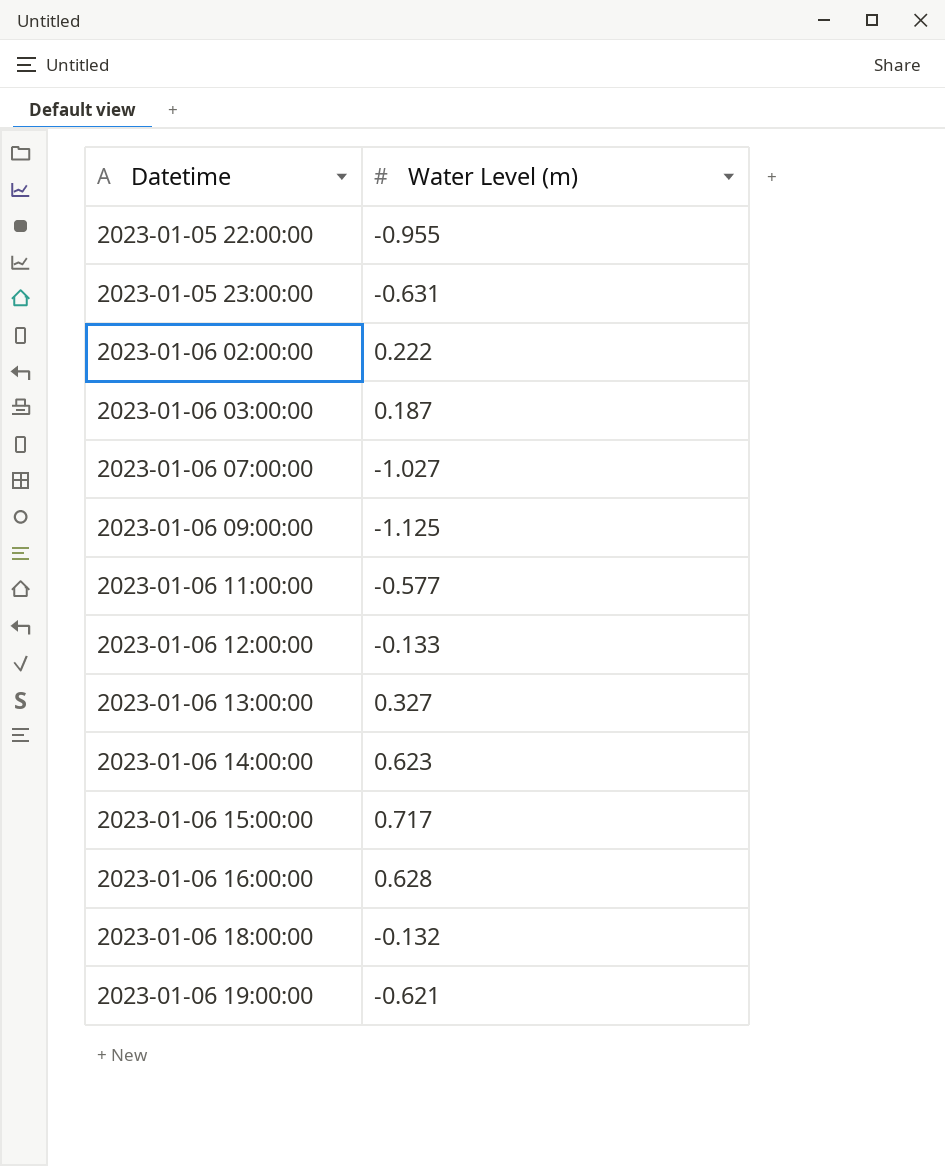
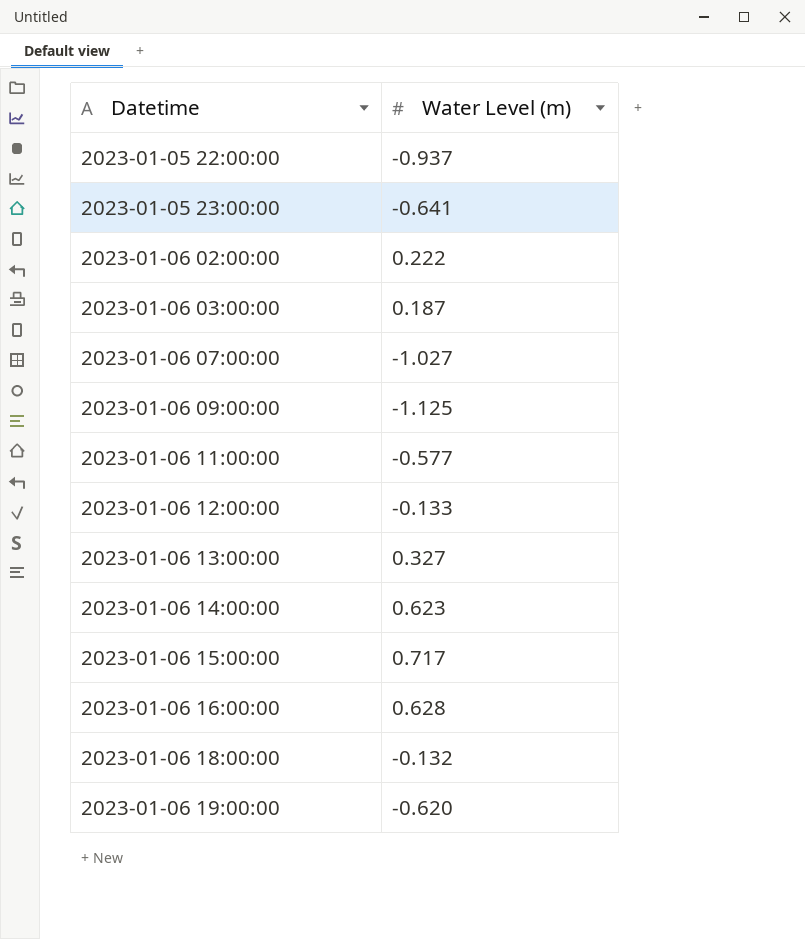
2023-01-05 22:00:00 | Water Level (m): -0.955 -> -0.937
2023-01-05 23:00:00 | Water Level (m): -0.631 -> -0.641
2023-01-06 19:00:00 | Water Level (m): -0.621 -> -0.620

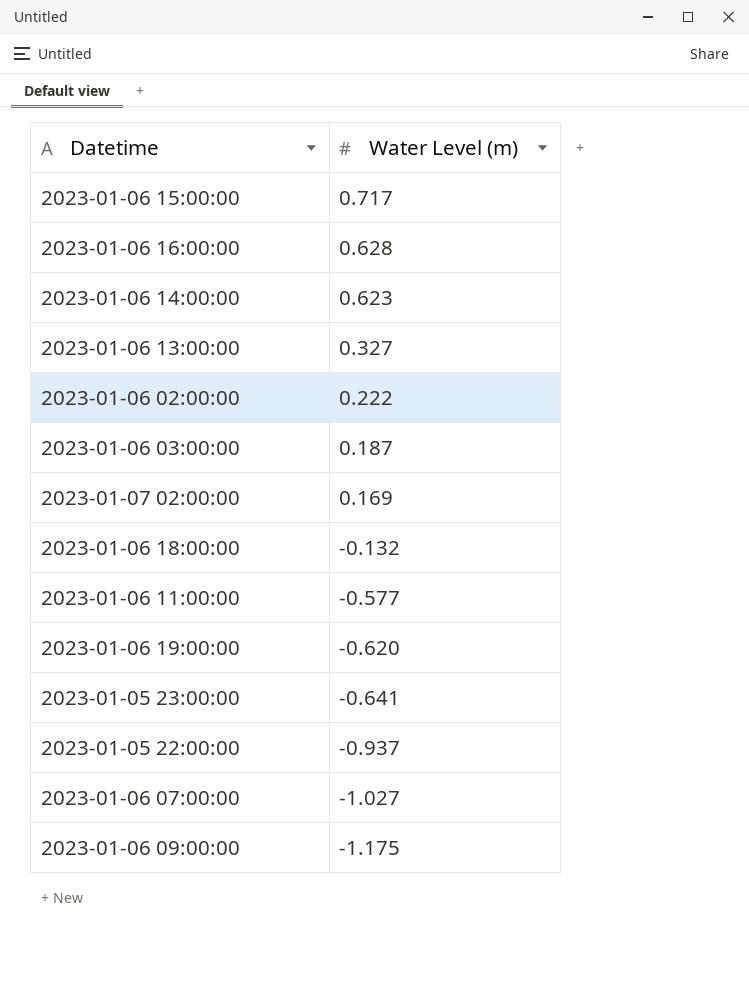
row order: Datetime ascending -> Water Level (m) descending
row 2023-01-06 12:00:00: -0.133 -> none
row 2023-01-07 02:00:00: none -> 0.169
2023-01-06 09:00:00 | Water Level (m): -1.125 -> -1.175

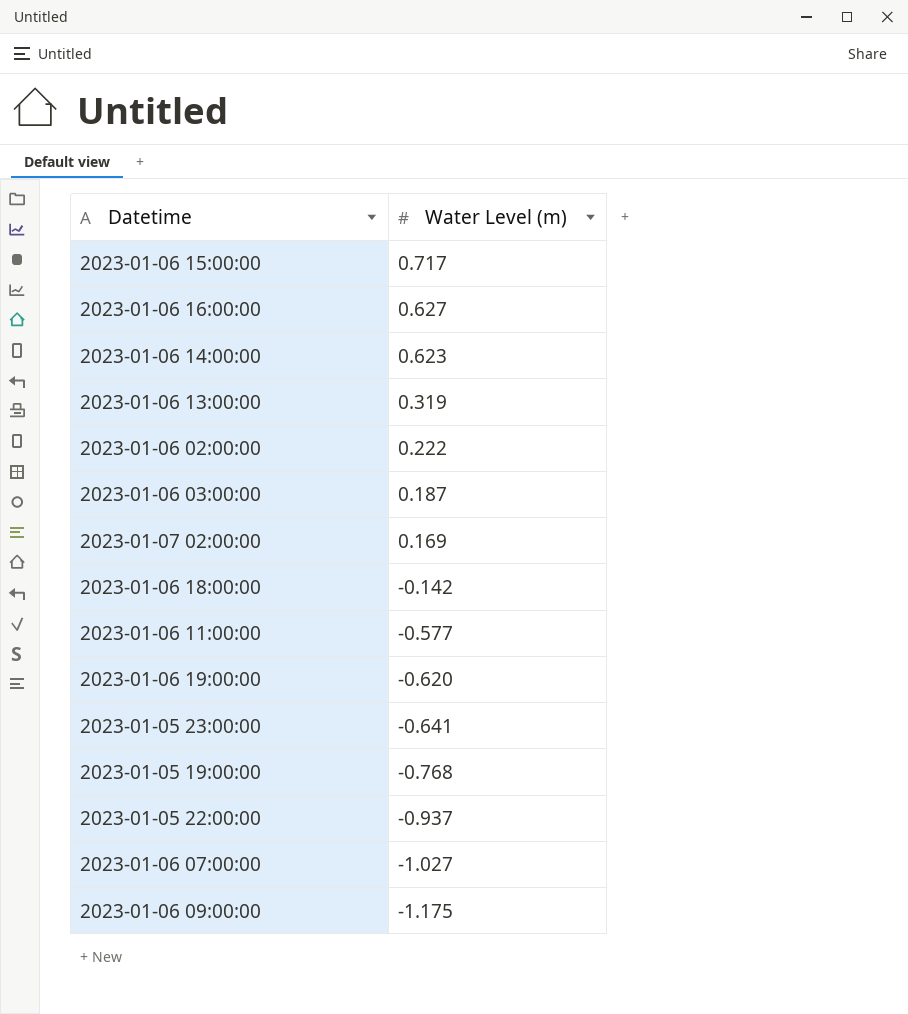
2023-01-06 16:00:00 | Water Level (m): 0.628 -> 0.627
2023-01-06 13:00:00 | Water Level (m): 0.327 -> 0.319
2023-01-06 18:00:00 | Water Level (m): -0.132 -> -0.142
row 2023-01-05 19:00:00: none -> -0.768

